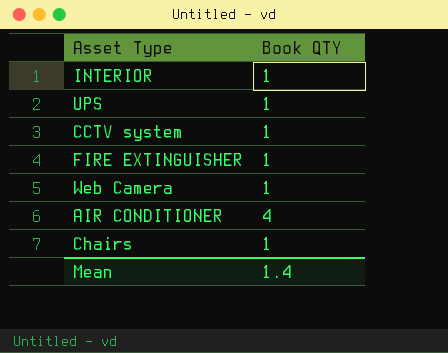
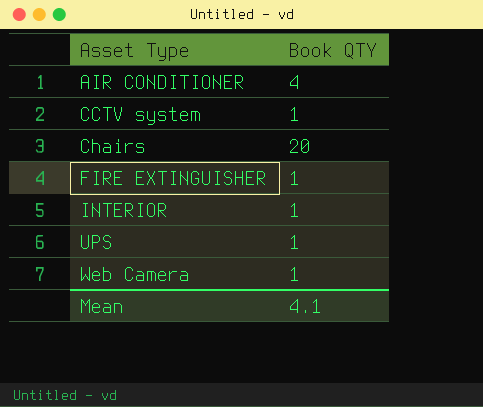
row order: none -> Asset Type ascending
Chairs | Book QTY: 1 -> 20
Mean | Book QTY: 1.4 -> 4.1

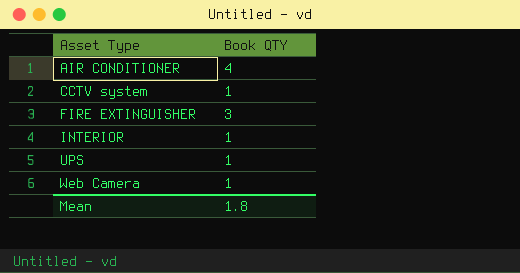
row Chairs: 20 -> none
FIRE EXTINGUISHER | Book QTY: 1 -> 3
Mean | Book QTY: 4.1 -> 1.8

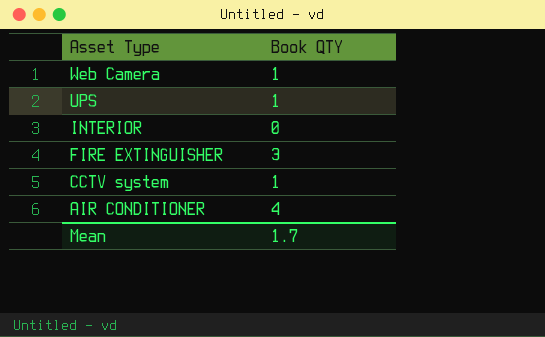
row order: Asset Type ascending -> Asset Type descending
INTERIOR | Book QTY: 1 -> 0
Mean | Book QTY: 1.8 -> 1.7

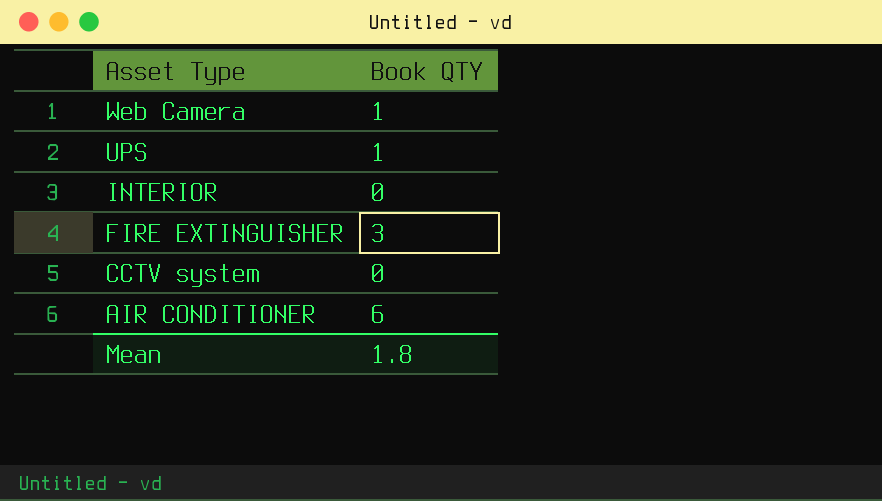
CCTV system | Book QTY: 1 -> 0
AIR CONDITIONER | Book QTY: 4 -> 6
Mean | Book QTY: 1.7 -> 1.8

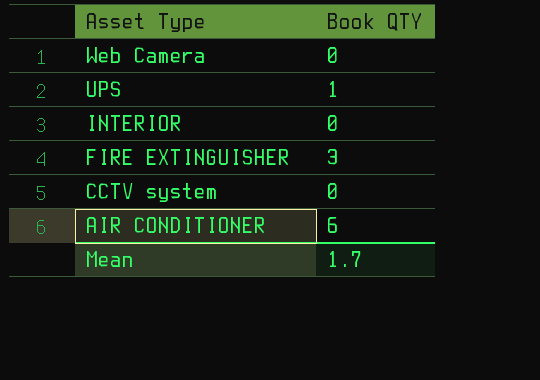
Web Camera | Book QTY: 1 -> 0
Mean | Book QTY: 1.8 -> 1.7

